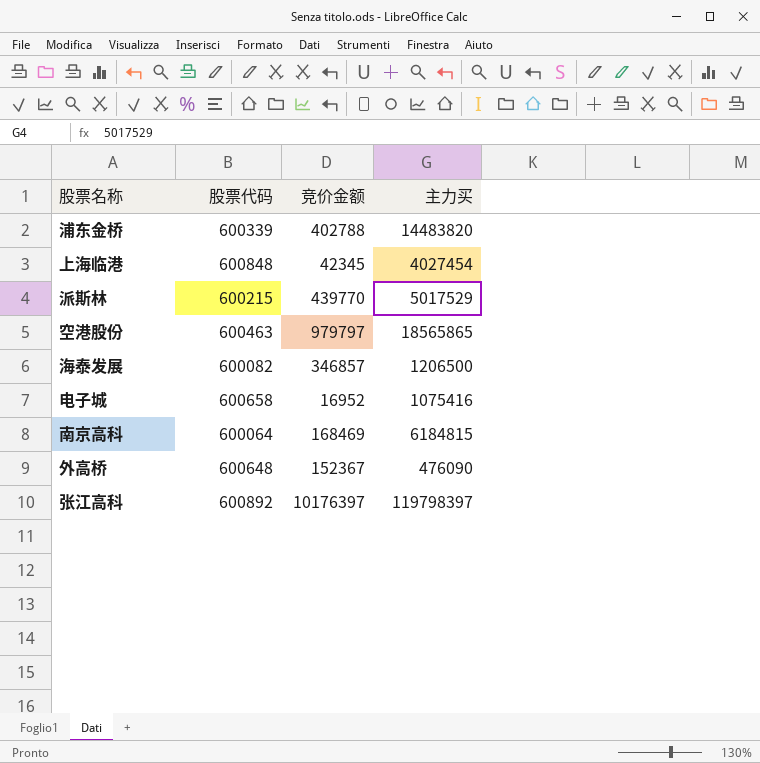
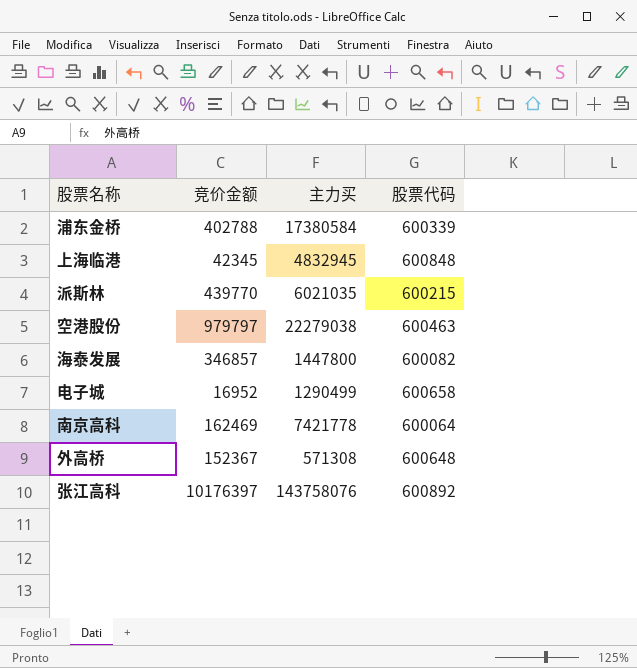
column 股票代码 | position: 2 -> 4
浦东金桥 | 主力买: 14483820 -> 17380584
上海临港 | 主力买: 4027454 -> 4832945
派斯林 | 主力买: 5017529 -> 6021035
空港股份 | 主力买: 18565865 -> 22279038
海泰发展 | 主力买: 1206500 -> 1447800
电子城 | 主力买: 1075416 -> 1290499
南京高科 | 竞价金额: 168469 -> 162469
南京高科 | 主力买: 6184815 -> 7421778
外高桥 | 主力买: 476090 -> 571308
张江高科 | 主力买: 119798397 -> 143758076

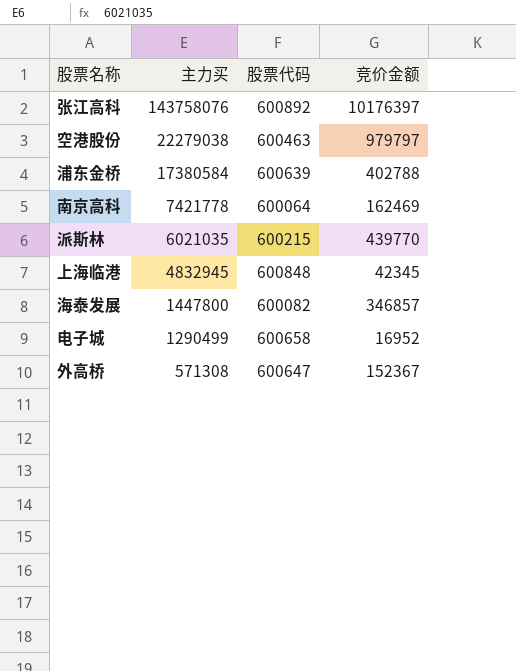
row order: none -> 主力买 descending
column 竞价金额 | position: 2 -> 4
浦东金桥 | 股票代码: 600339 -> 600639
外高桥 | 股票代码: 600648 -> 600647

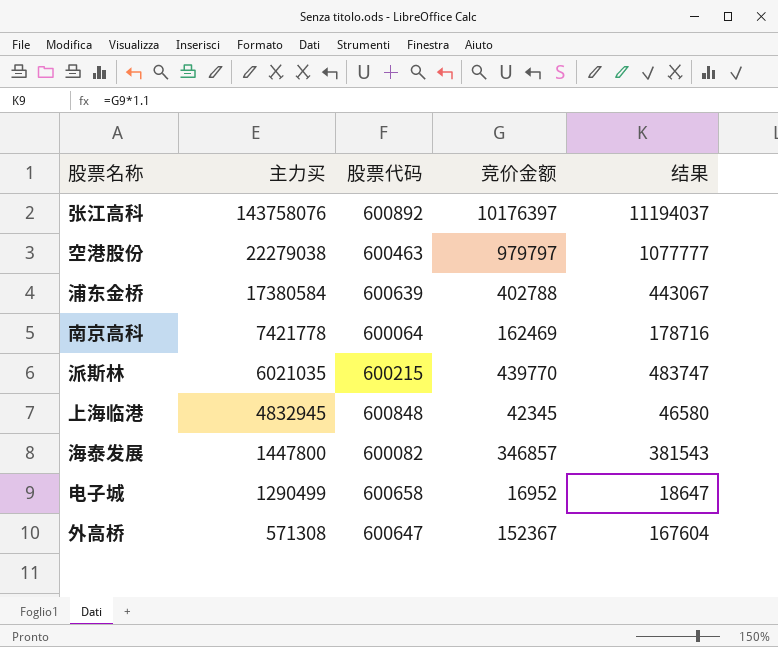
column 结果 | formula: none -> [竞价金额] * 1.1

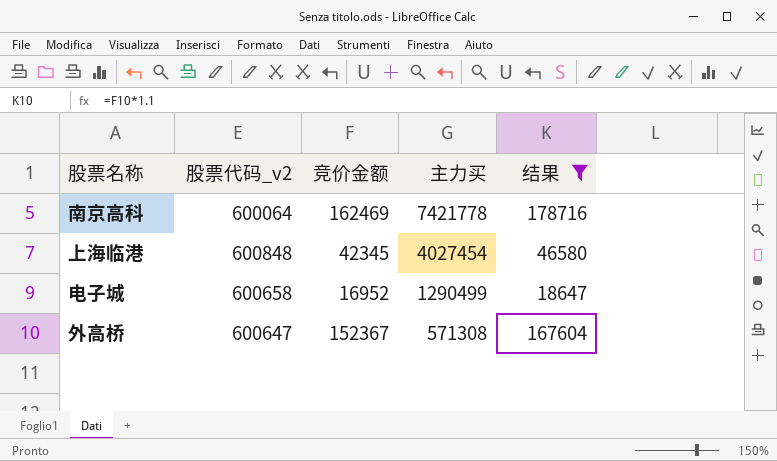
filter: none -> 结果 <= 178716
column name: 股票代码 -> 股票代码_v2
column 主力买 | position: 2 -> 4
上海临港 | 主力买: 4832945 -> 4027454

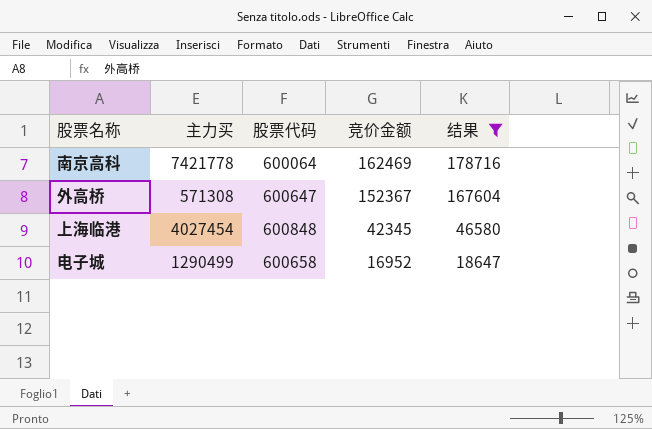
row order: 主力买 descending -> 竞价金额 descending
column 主力买 | position: 4 -> 2
column name: 股票代码_v2 -> 股票代码

